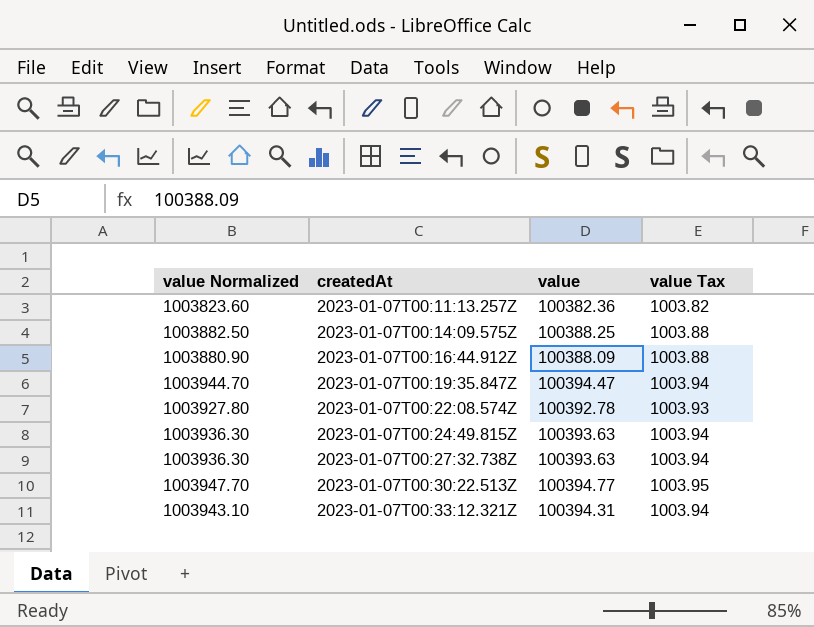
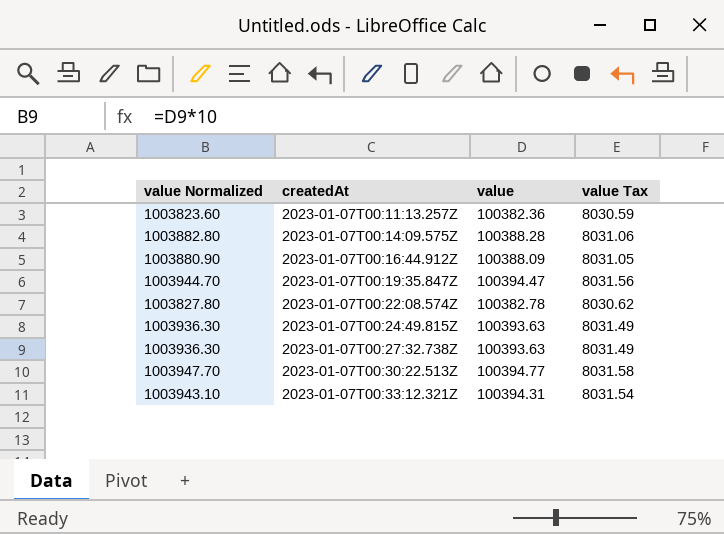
column value Tax | formula: [value] * 0.01 -> [value] * 0.08
2023-01-07T00:14:09.575Z | value Normalized: 1003882.50 -> 1003882.80
2023-01-07T00:14:09.575Z | value: 100388.25 -> 100388.28
2023-01-07T00:22:08.574Z | value Normalized: 1003927.80 -> 1003827.80
2023-01-07T00:22:08.574Z | value: 100392.78 -> 100382.78

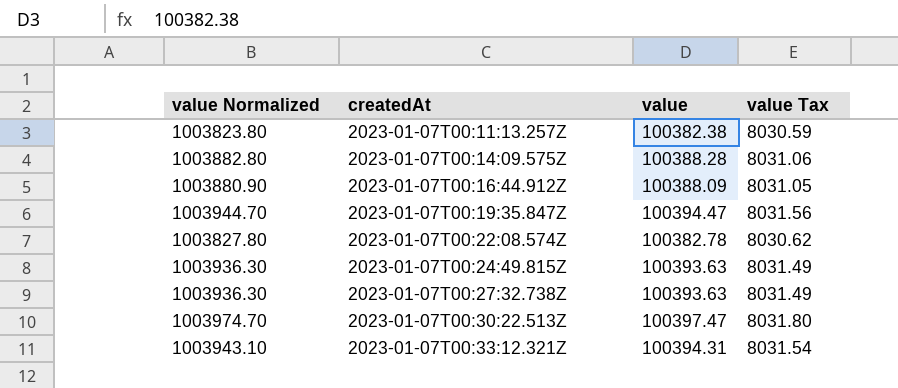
2023-01-07T00:11:13.257Z | value Normalized: 1003823.60 -> 1003823.80
2023-01-07T00:11:13.257Z | value: 100382.36 -> 100382.38
2023-01-07T00:30:22.513Z | value Normalized: 1003947.70 -> 1003974.70
2023-01-07T00:30:22.513Z | value: 100394.77 -> 100397.47
2023-01-07T00:30:22.513Z | value Tax: 8031.58 -> 8031.80

